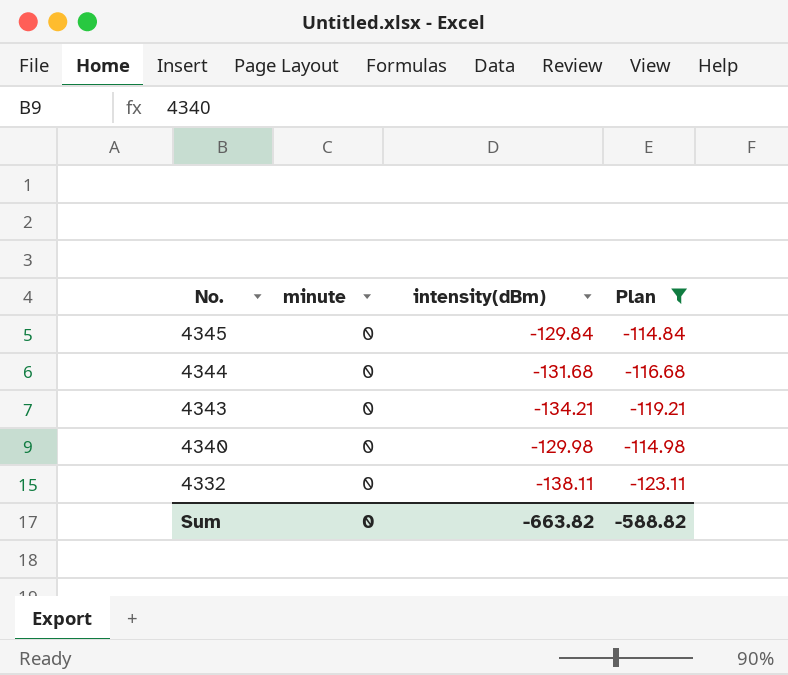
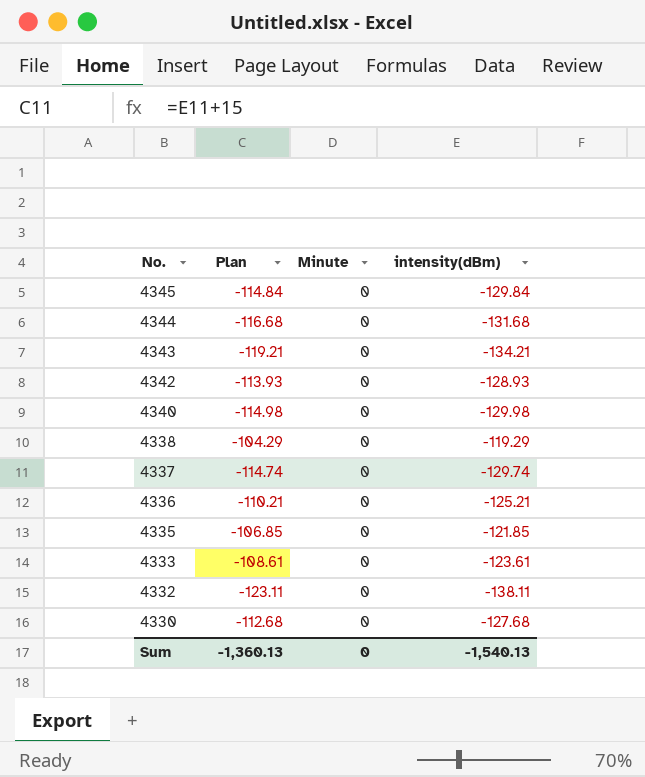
filter: Plan <= -114.84 -> none
column Plan | position: 4 -> 2
column name: minute -> Minute
Sum | Plan: -588.82 -> -1,360.13
Sum | intensity(dBm): -663.82 -> -1,540.13

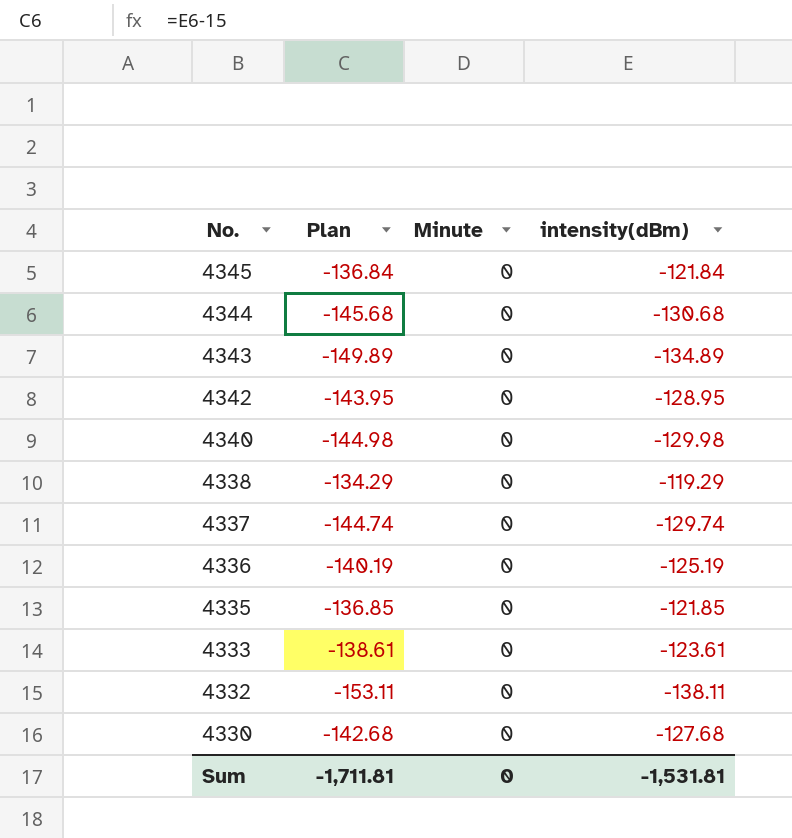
column Plan | formula: [intensity(dBm)] + 15 -> [intensity(dBm)] - 15
4345 | intensity(dBm): -129.84 -> -121.84
4344 | intensity(dBm): -131.68 -> -130.68
4343 | intensity(dBm): -134.21 -> -134.89
4342 | intensity(dBm): -128.93 -> -128.95
4336 | intensity(dBm): -125.21 -> -125.19
Sum | Plan: -1,360.13 -> -1,711.81
Sum | intensity(dBm): -1,540.13 -> -1,531.81

